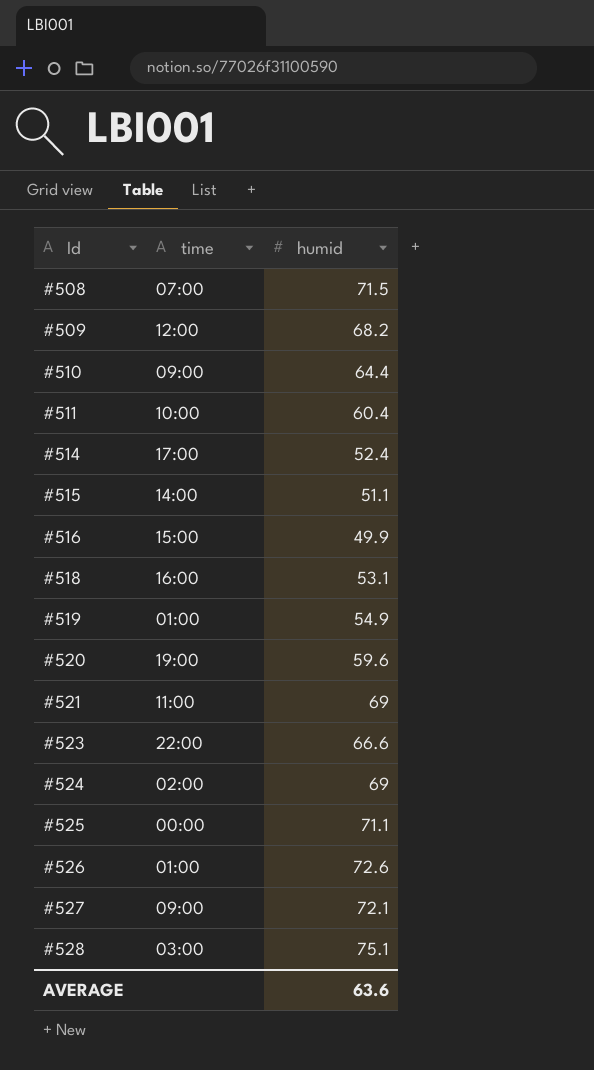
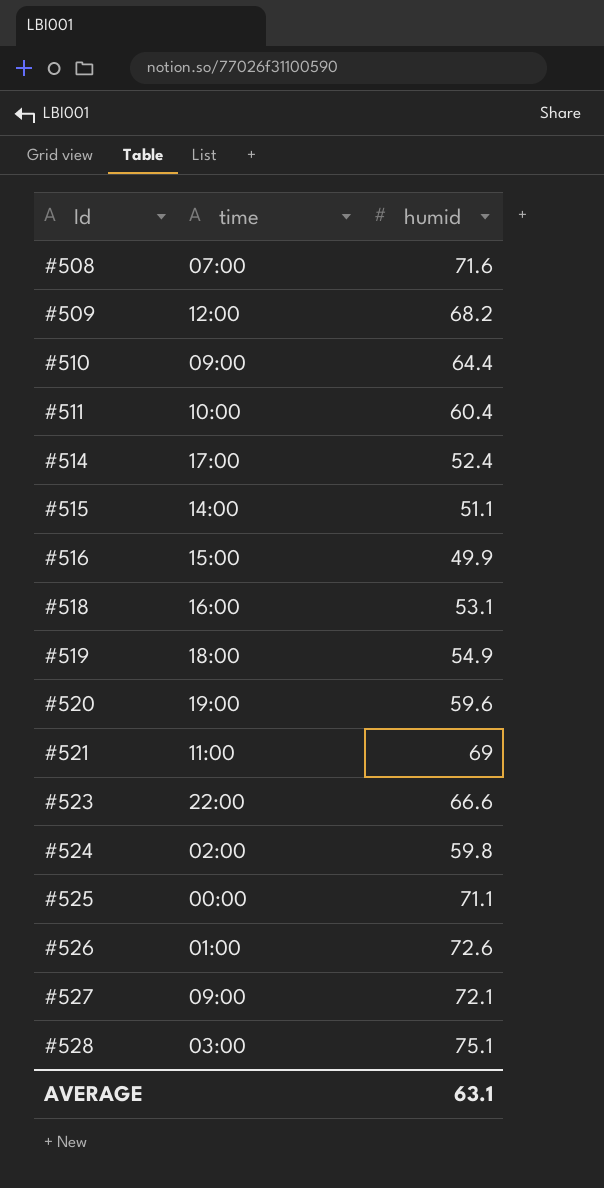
#508 | humid: 71.5 -> 71.6
#519 | time: 01:00 -> 18:00
#524 | humid: 69 -> 59.8
AVERAGE | humid: 63.6 -> 63.1

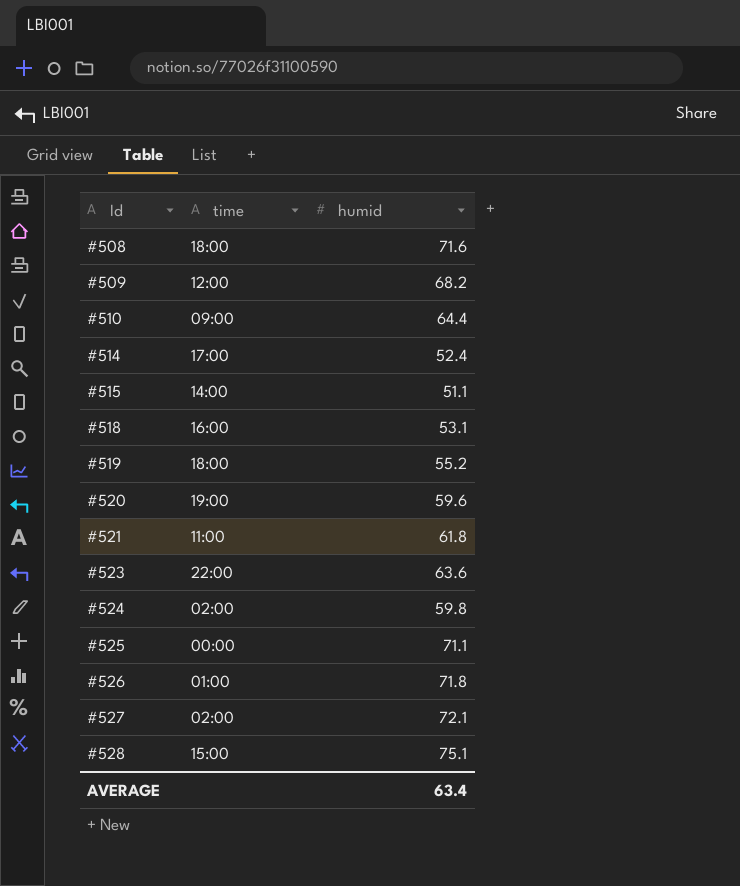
row #511: 10:00 | 60.4 -> none
row #516: 15:00 | 49.9 -> none
#508 | time: 07:00 -> 18:00
#519 | humid: 54.9 -> 55.2
#521 | humid: 69 -> 61.8
#523 | humid: 66.6 -> 63.6
#526 | humid: 72.6 -> 71.8
#527 | time: 09:00 -> 02:00
#528 | time: 03:00 -> 15:00
AVERAGE | humid: 63.1 -> 63.4

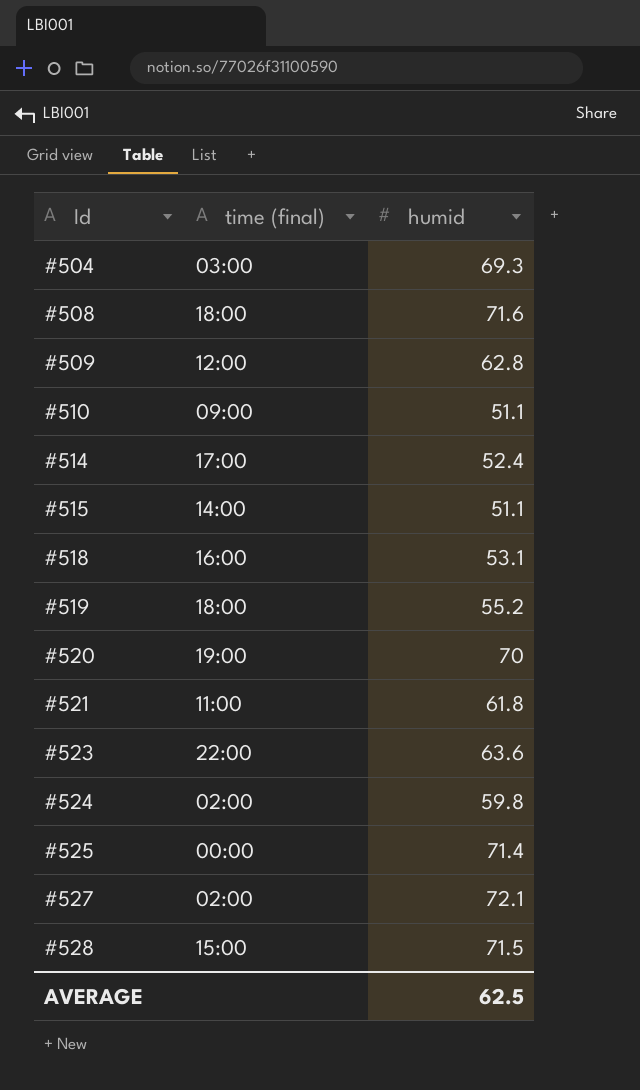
column name: time -> time (final)
row #526: 01:00 | 71.8 -> none
row #504: none -> 03:00 | 69.3
#509 | humid: 68.2 -> 62.8
#510 | humid: 64.4 -> 51.1
#520 | humid: 59.6 -> 70
#525 | humid: 71.1 -> 71.4
#528 | humid: 75.1 -> 71.5
AVERAGE | humid: 63.4 -> 62.5

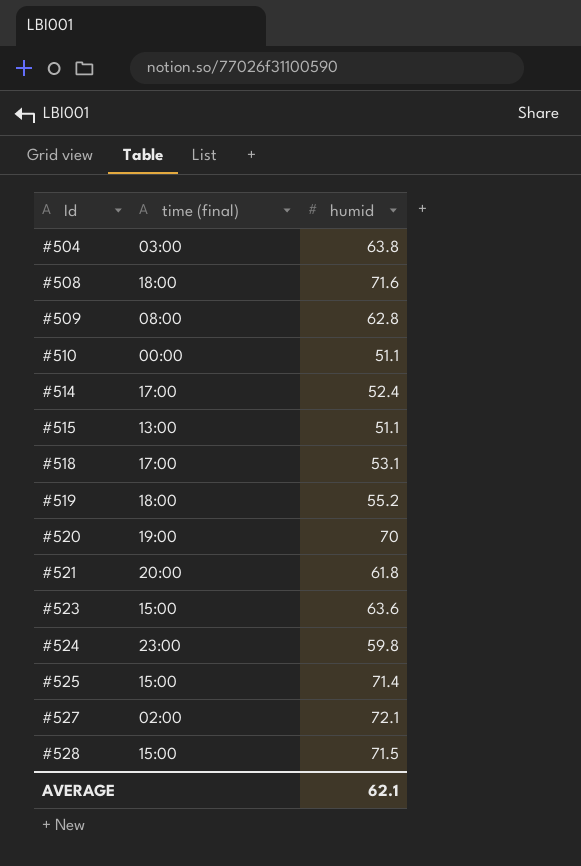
#504 | humid: 69.3 -> 63.8
#509 | time (final): 12:00 -> 08:00
#510 | time (final): 09:00 -> 00:00
#515 | time (final): 14:00 -> 13:00
#518 | time (final): 16:00 -> 17:00
#521 | time (final): 11:00 -> 20:00
#523 | time (final): 22:00 -> 15:00
#524 | time (final): 02:00 -> 23:00
#525 | time (final): 00:00 -> 15:00
AVERAGE | humid: 62.5 -> 62.1

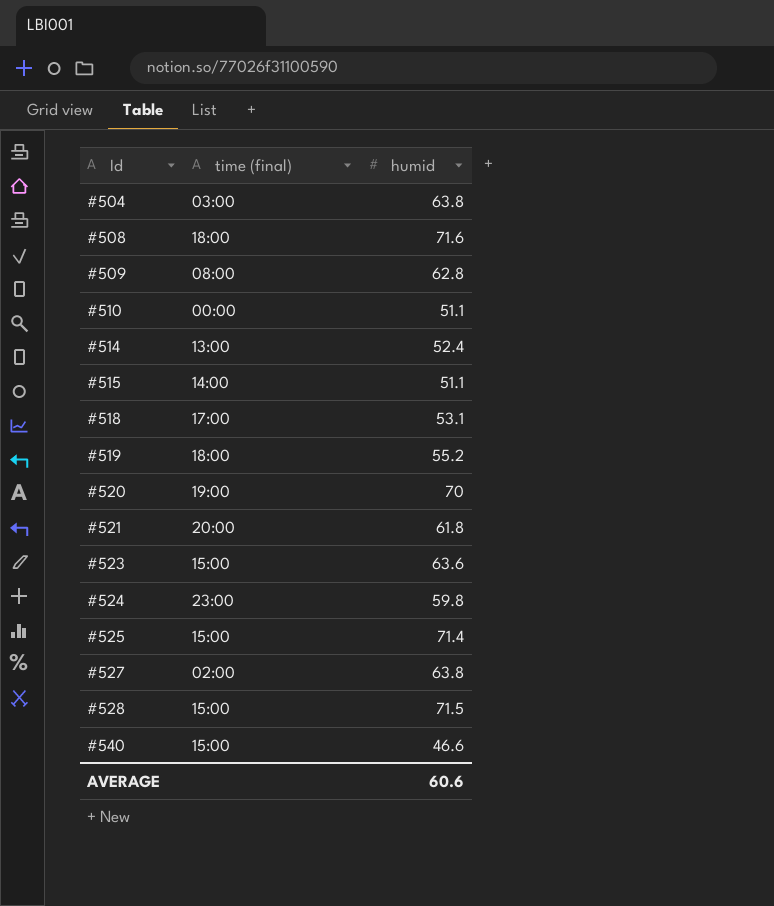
#514 | time (final): 17:00 -> 13:00
#515 | time (final): 13:00 -> 14:00
#527 | humid: 72.1 -> 63.8
row #540: none -> 15:00 | 46.6
AVERAGE | humid: 62.1 -> 60.6

